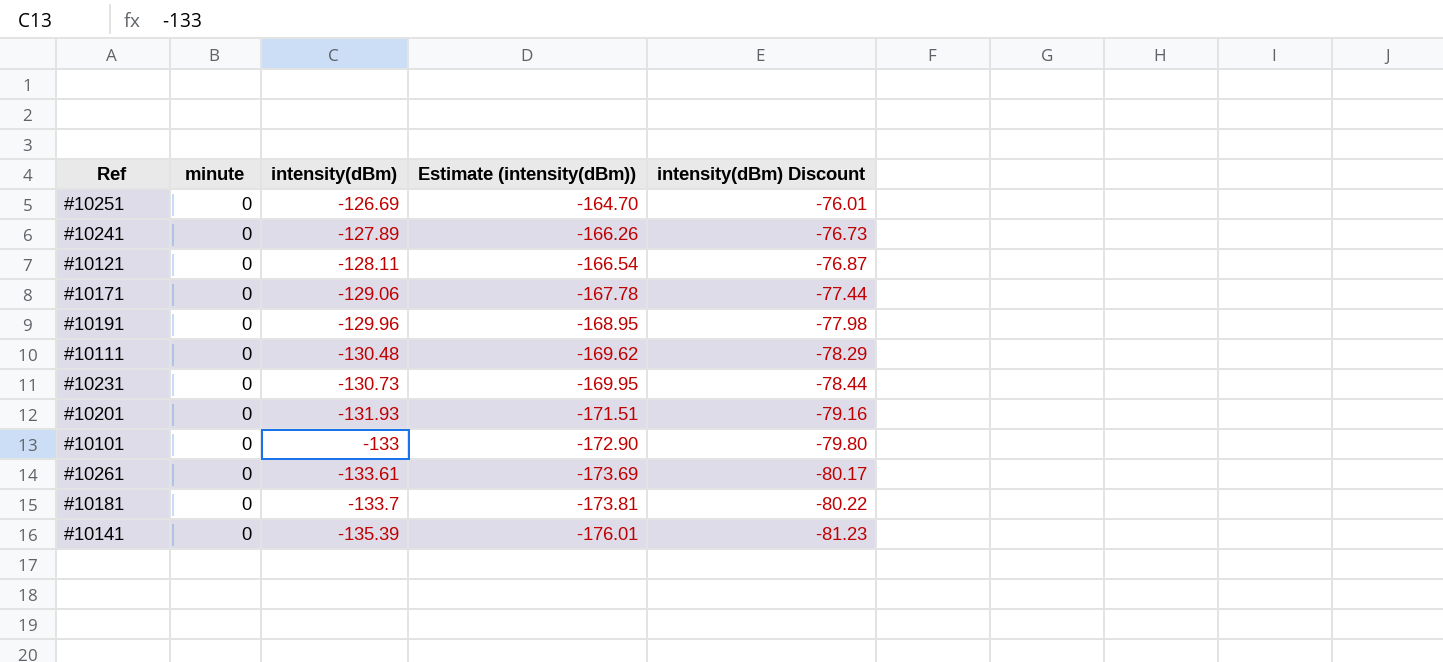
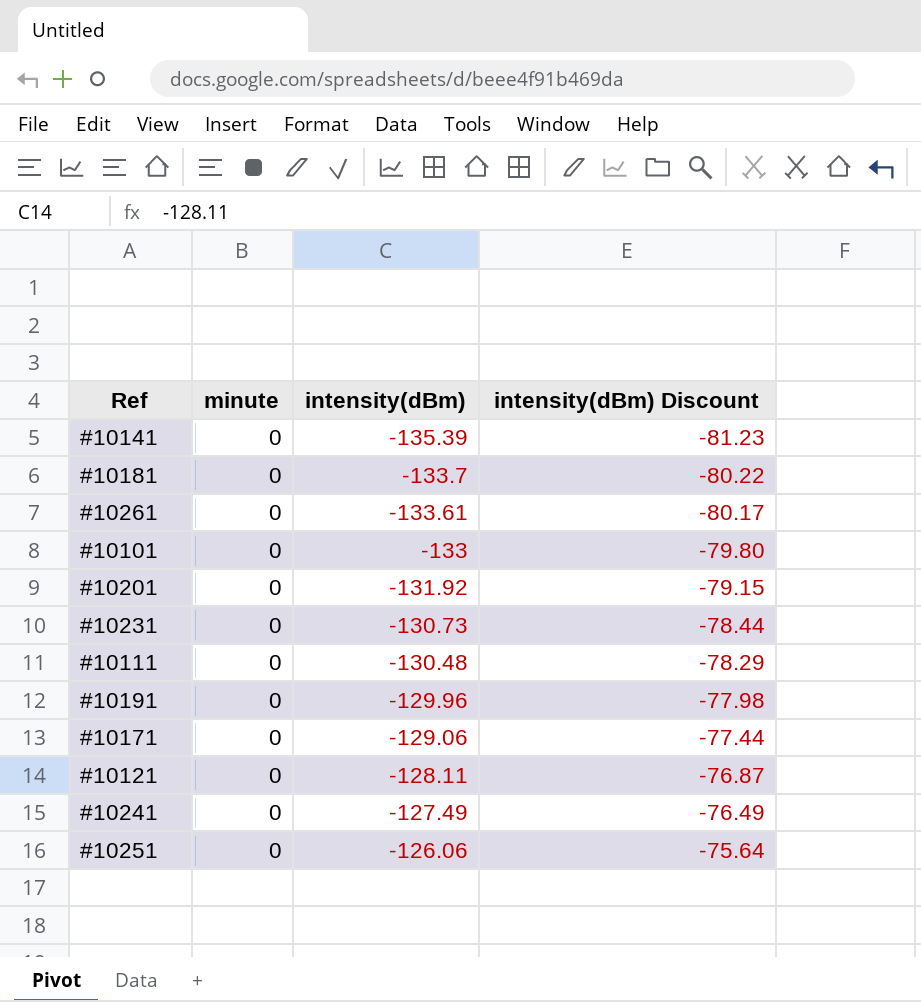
row order: intensity(dBm) descending -> intensity(dBm) ascending
column Estimate (intensity(dBm)) | formula: [intensity(dBm)] * 1.3 -> none
#10201 | intensity(dBm): -131.93 -> -131.92
#10201 | intensity(dBm) Discount: -79.16 -> -79.15
#10241 | intensity(dBm): -127.89 -> -127.49
#10241 | intensity(dBm) Discount: -76.73 -> -76.49
#10251 | intensity(dBm): -126.69 -> -126.06
#10251 | intensity(dBm) Discount: -76.01 -> -75.64

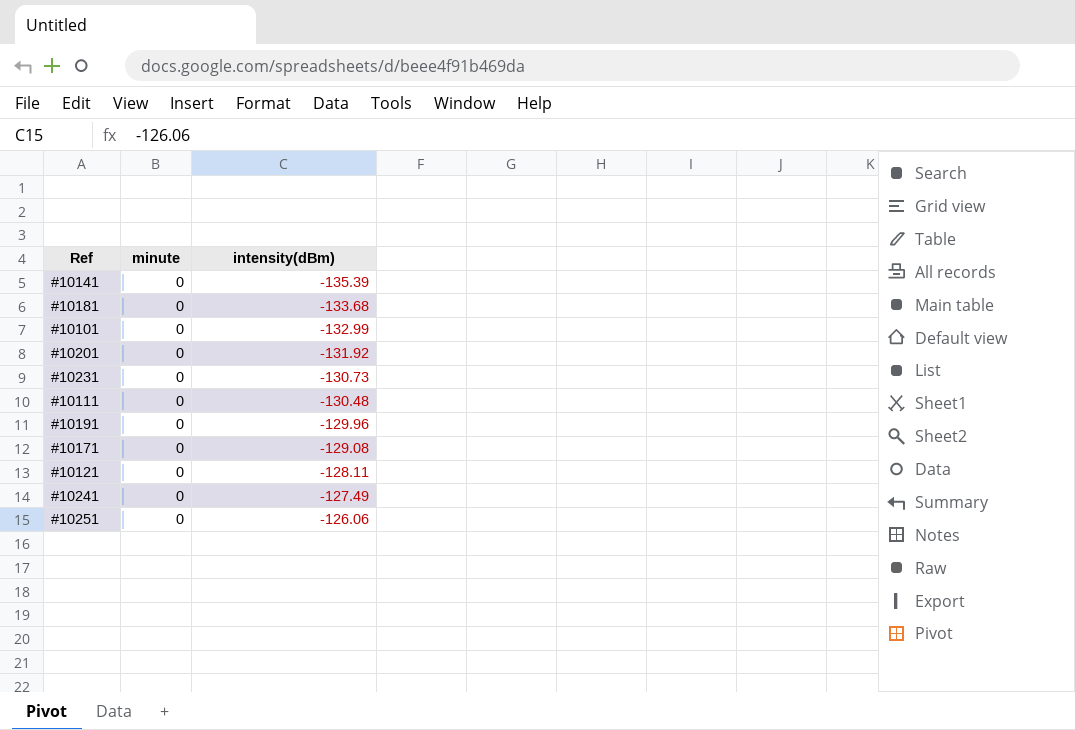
column intensity(dBm) Discount | formula: [intensity(dBm)] * 0.6 -> none
row #10261: 0 | -133.61 | -80.17 -> none
#10181 | intensity(dBm): -133.7 -> -133.68
#10101 | intensity(dBm): -133 -> -132.99
#10171 | intensity(dBm): -129.06 -> -129.08

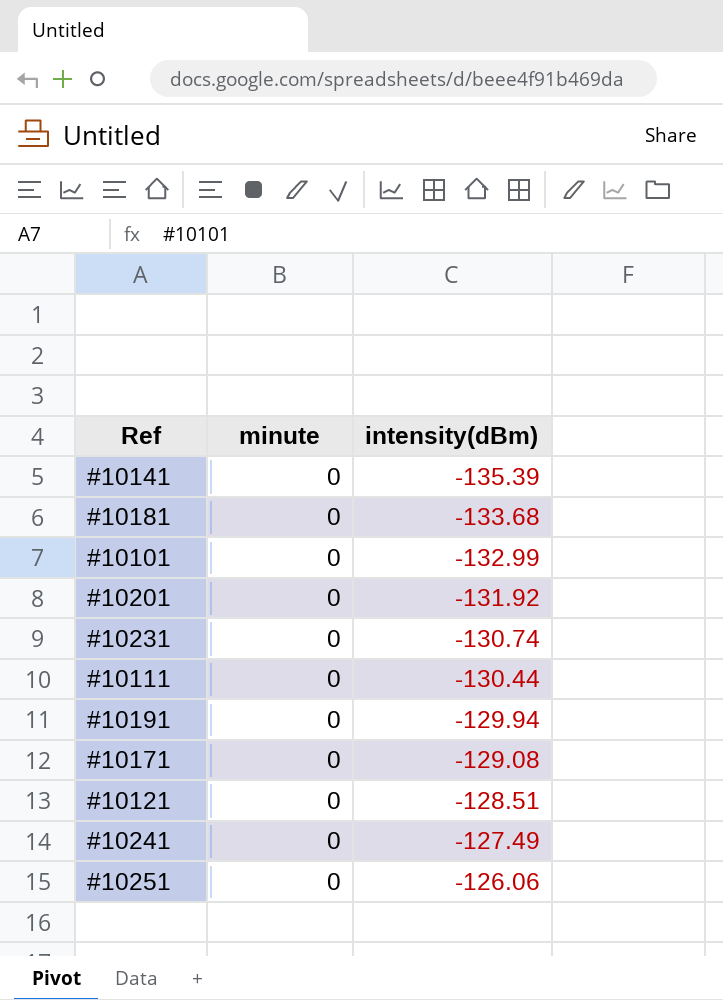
#10231 | intensity(dBm): -130.73 -> -130.74
#10111 | intensity(dBm): -130.48 -> -130.44
#10191 | intensity(dBm): -129.96 -> -129.94
#10121 | intensity(dBm): -128.11 -> -128.51

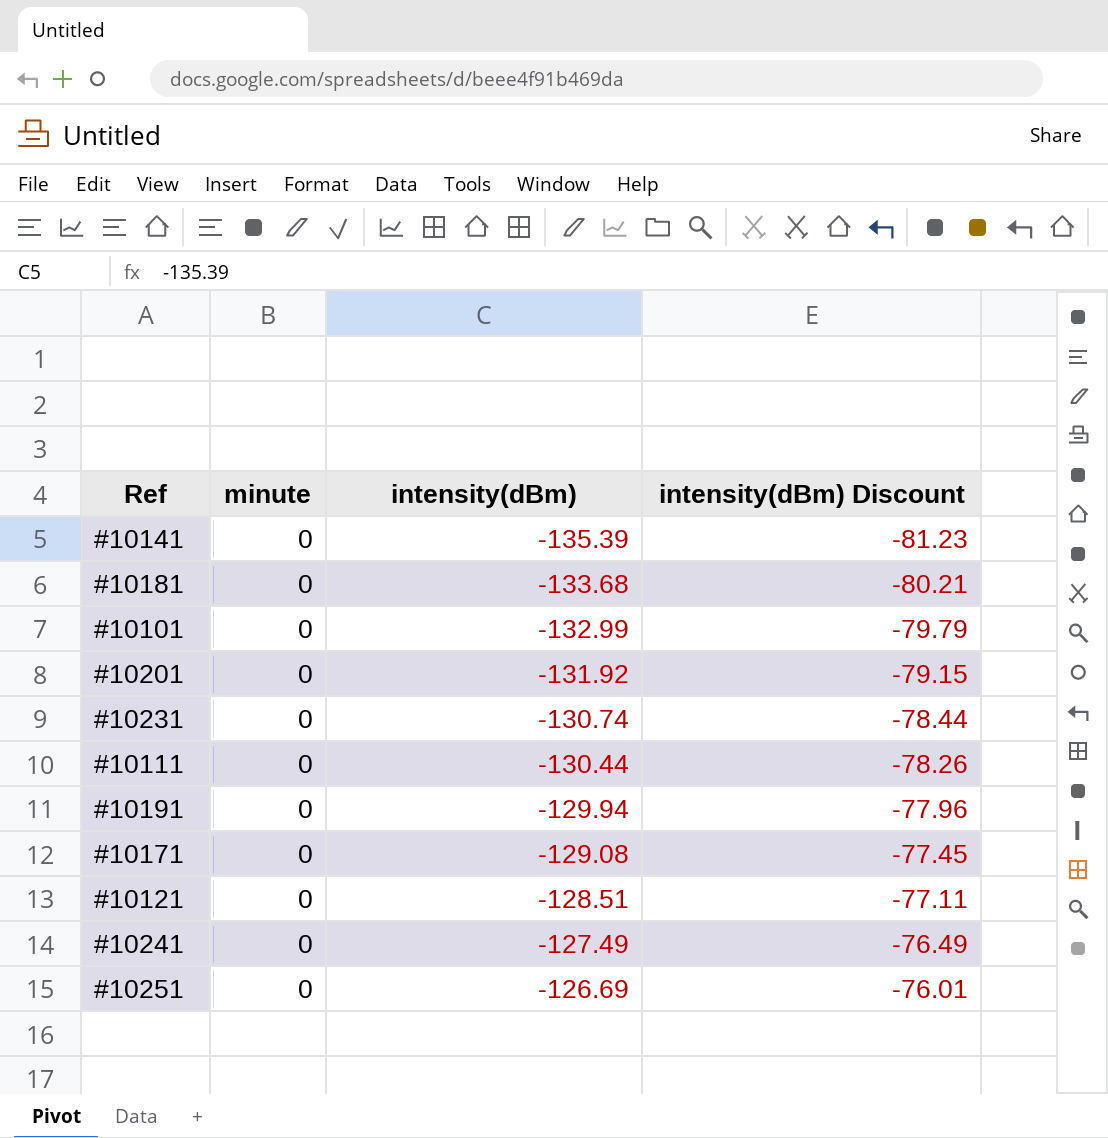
column intensity(dBm) Discount | formula: none -> [intensity(dBm)] * 0.6
#10251 | intensity(dBm): -126.06 -> -126.69

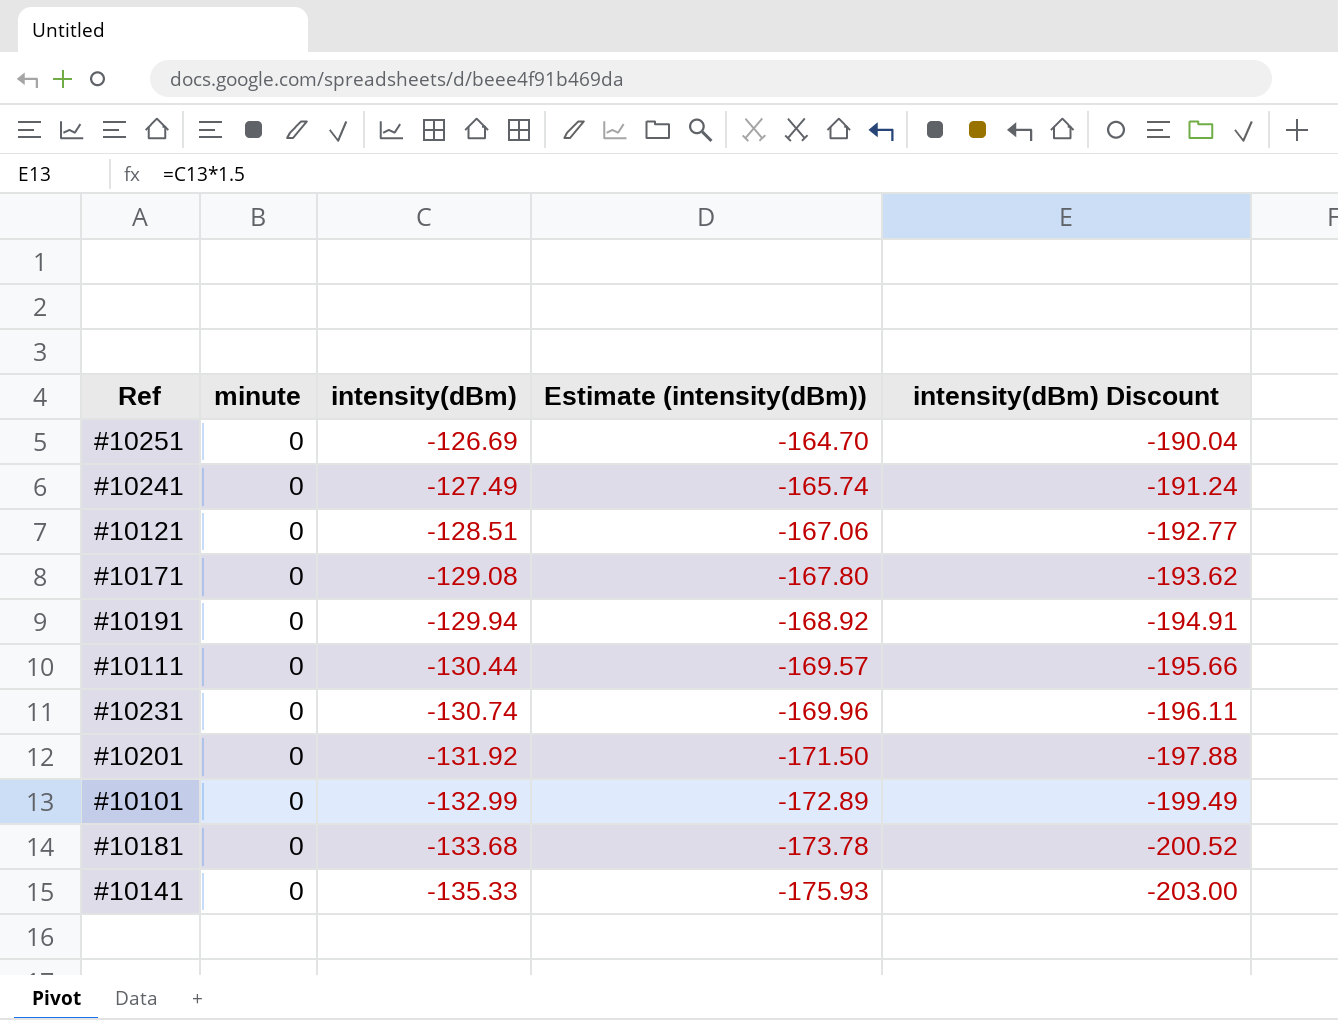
row order: intensity(dBm) ascending -> intensity(dBm) descending
column Estimate (intensity(dBm)) | formula: none -> [intensity(dBm)] * 1.3
column intensity(dBm) Discount | formula: [intensity(dBm)] * 0.6 -> [intensity(dBm)] * 1.5
#10141 | intensity(dBm): -135.39 -> -135.33

